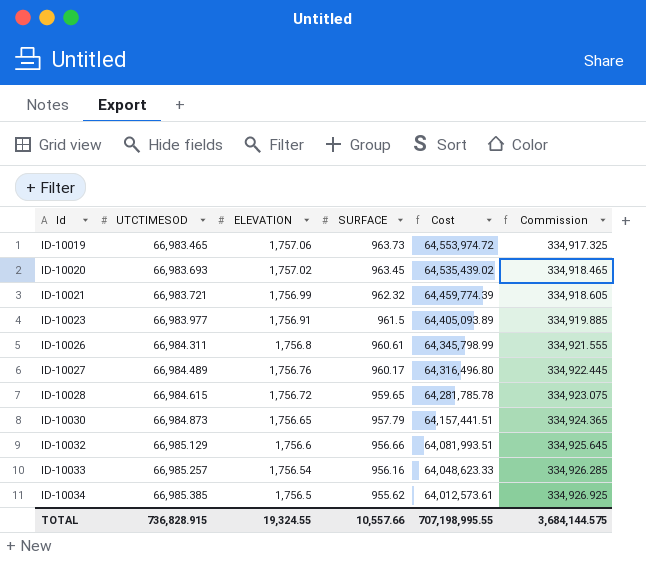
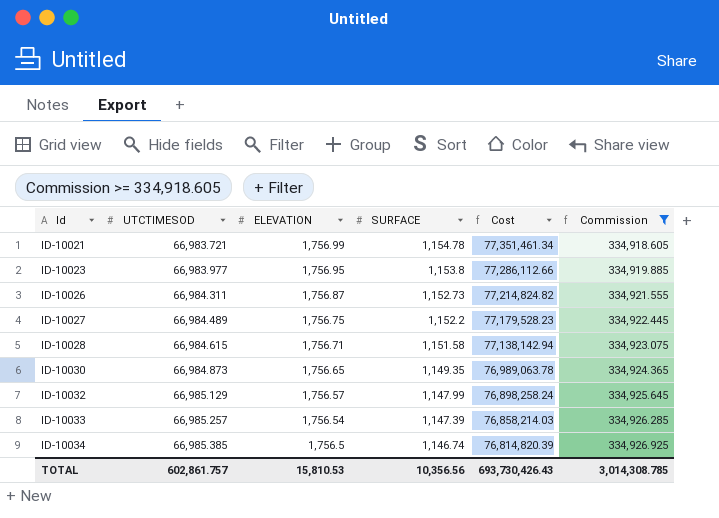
filter: none -> Commission >= 334,918.605
ID-10021 | SURFACE: 962.32 -> 1,154.78
ID-10021 | Cost: 64,459,774.39 -> 77,351,461.34
ID-10023 | ELEVATION: 1,756.91 -> 1,756.95
ID-10023 | SURFACE: 961.5 -> 1,153.8
ID-10023 | Cost: 64,405,093.89 -> 77,286,112.66
ID-10026 | ELEVATION: 1,756.8 -> 1,756.87
ID-10026 | SURFACE: 960.61 -> 1,152.73
ID-10026 | Cost: 64,345,798.99 -> 77,214,824.82
ID-10027 | ELEVATION: 1,756.76 -> 1,756.75
ID-10027 | SURFACE: 960.17 -> 1,152.2
ID-10027 | Cost: 64,316,496.80 -> 77,179,528.23
ID-10028 | ELEVATION: 1,756.72 -> 1,756.71
ID-10028 | SURFACE: 959.65 -> 1,151.58
ID-10028 | Cost: 64,281,785.78 -> 77,138,142.94
ID-10030 | SURFACE: 957.79 -> 1,149.35
ID-10030 | Cost: 64,157,441.51 -> 76,989,063.78
ID-10032 | ELEVATION: 1,756.6 -> 1,756.57
ID-10032 | SURFACE: 956.66 -> 1,147.99
ID-10032 | Cost: 64,081,993.51 -> 76,898,258.24
ID-10033 | SURFACE: 956.16 -> 1,147.39
ID-10033 | Cost: 64,048,623.33 -> 76,858,214.03
ID-10034 | SURFACE: 955.62 -> 1,146.74
ID-10034 | Cost: 64,012,573.61 -> 76,814,820.39
TOTAL | UTCTIMESOD: 736,828.915 -> 602,861.757
TOTAL | ELEVATION: 19,324.55 -> 15,810.53
TOTAL | SURFACE: 10,557.66 -> 10,356.56
TOTAL | Cost: 707,198,995.55 -> 693,730,426.43
TOTAL | Commission: 3,684,144.575 -> 3,014,308.785

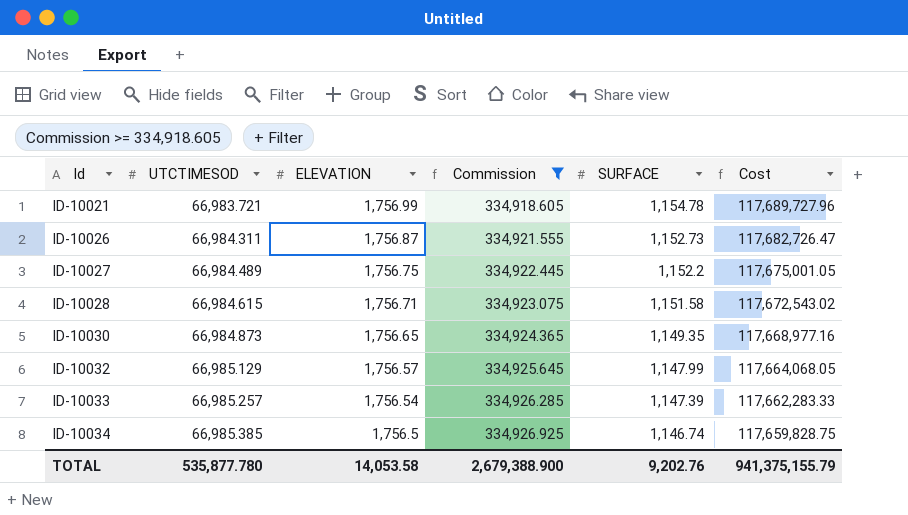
column Commission | position: 6 -> 4
column Cost | formula: [UTCTIMESOD] * [SURFACE] -> [UTCTIMESOD] * [ELEVATION]
row ID-10023: 66,983.977 | 1,756.95 | 1,153.8 | 77,286,112.66 | 334,919.885 -> none
TOTAL | UTCTIMESOD: 602,861.757 -> 535,877.780
TOTAL | ELEVATION: 15,810.53 -> 14,053.58
TOTAL | Commission: 3,014,308.785 -> 2,679,388.900
TOTAL | SURFACE: 10,356.56 -> 9,202.76
TOTAL | Cost: 693,730,426.43 -> 941,375,155.79

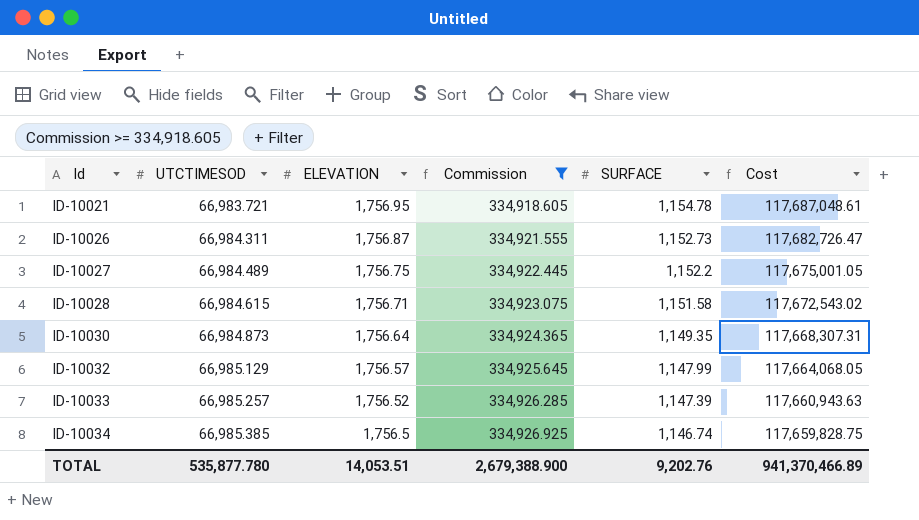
ID-10021 | ELEVATION: 1,756.99 -> 1,756.95
ID-10021 | Cost: 117,689,727.96 -> 117,687,048.61
ID-10030 | ELEVATION: 1,756.65 -> 1,756.64
ID-10030 | Cost: 117,668,977.16 -> 117,668,307.31
ID-10033 | ELEVATION: 1,756.54 -> 1,756.52
ID-10033 | Cost: 117,662,283.33 -> 117,660,943.63
TOTAL | ELEVATION: 14,053.58 -> 14,053.51
TOTAL | Cost: 941,375,155.79 -> 941,370,466.89

